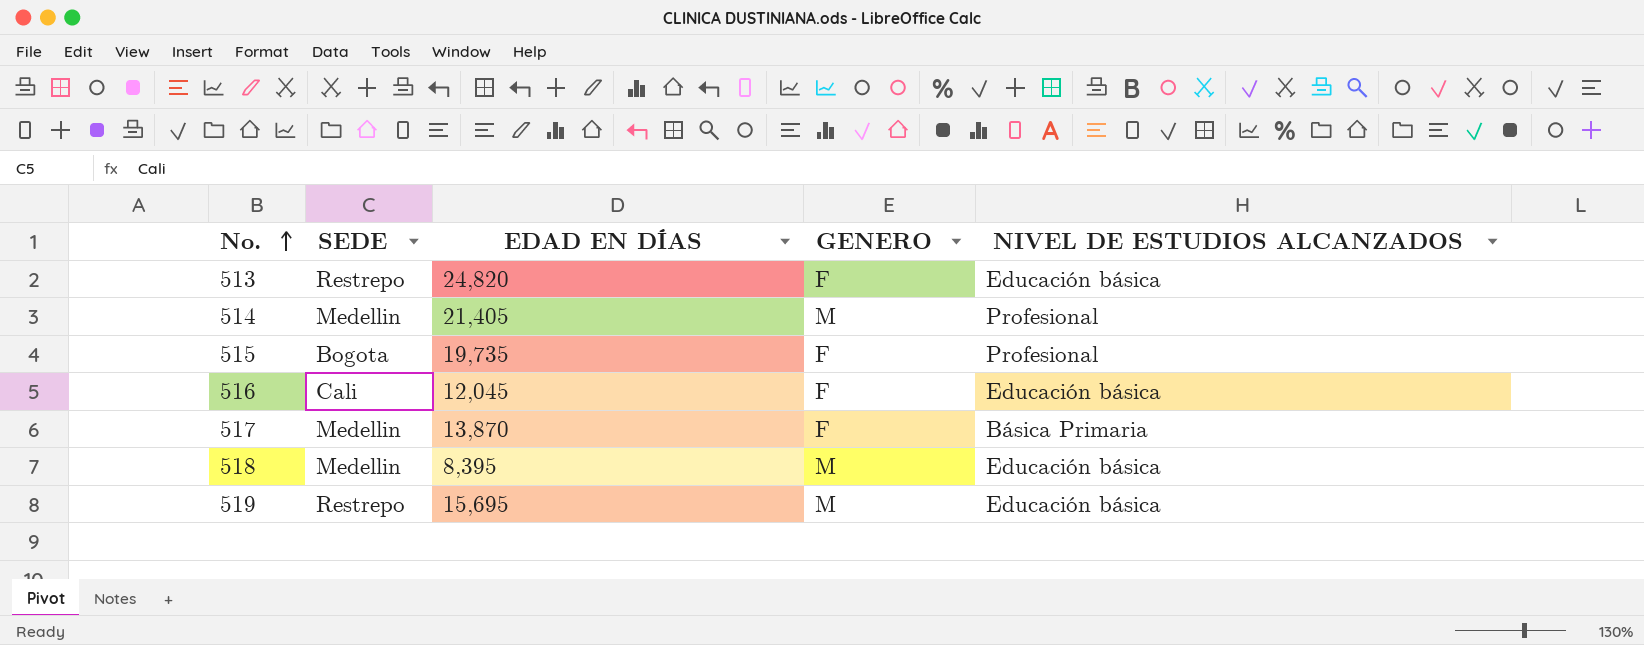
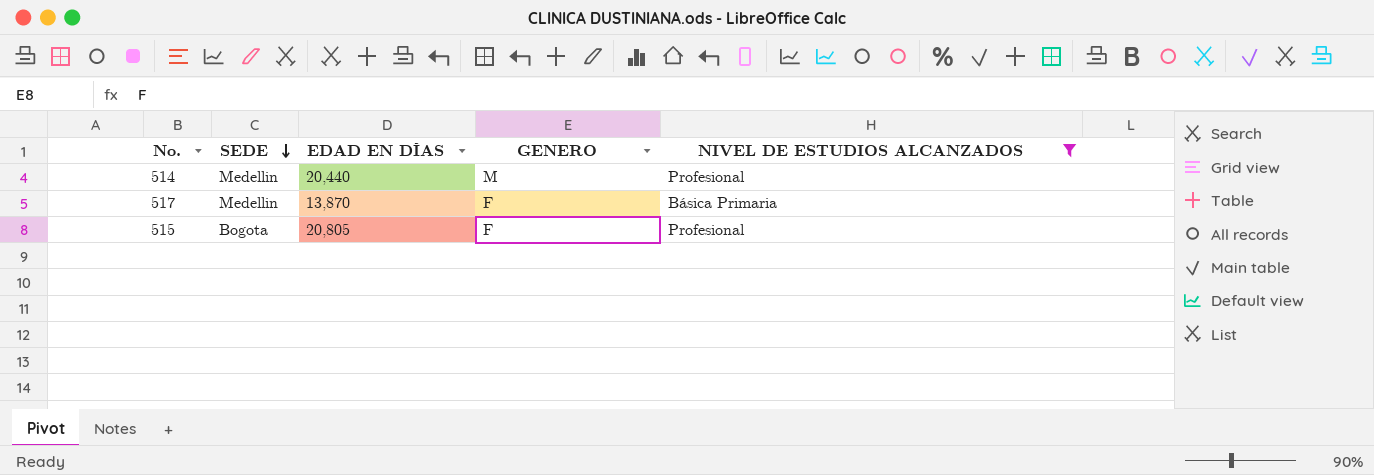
filter: none -> NIVEL DE ESTUDIOS ALCANZADOS != Educación básica
row order: No. ascending -> SEDE descending
514 | EDAD EN DÍAS: 21,405 -> 20,440
515 | EDAD EN DÍAS: 19,735 -> 20,805

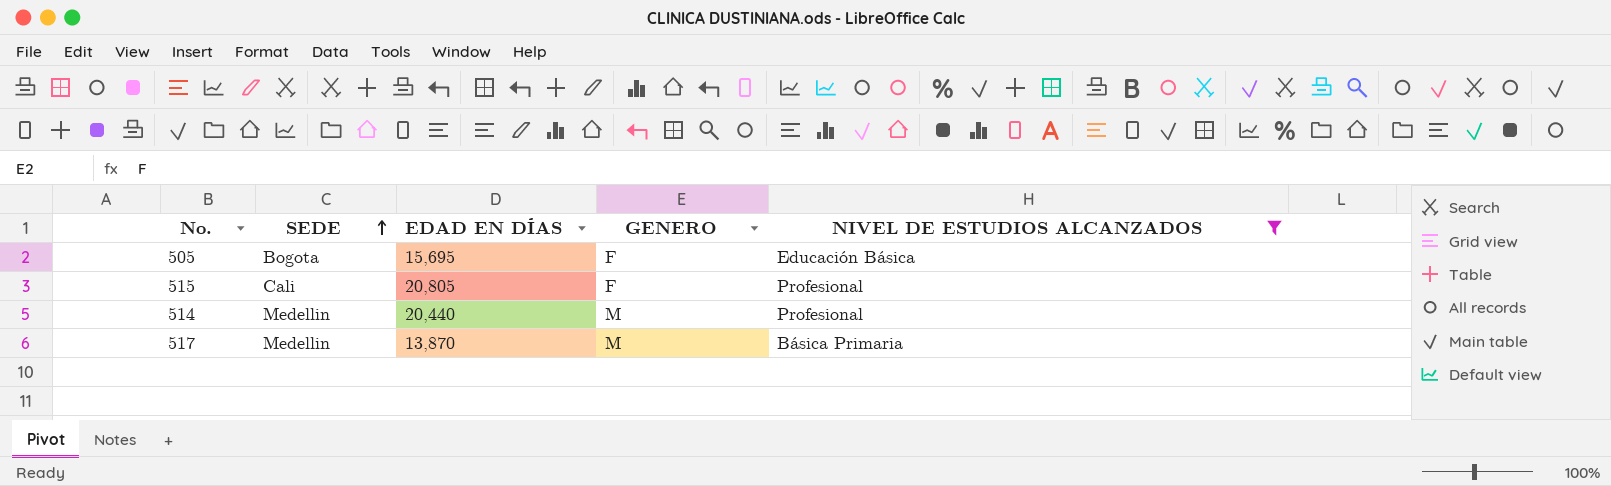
row order: SEDE descending -> SEDE ascending
row 505: none -> Bogota | 15,695 | F | Educación Básica
515 | SEDE: Bogota -> Cali
517 | GENERO: F -> M

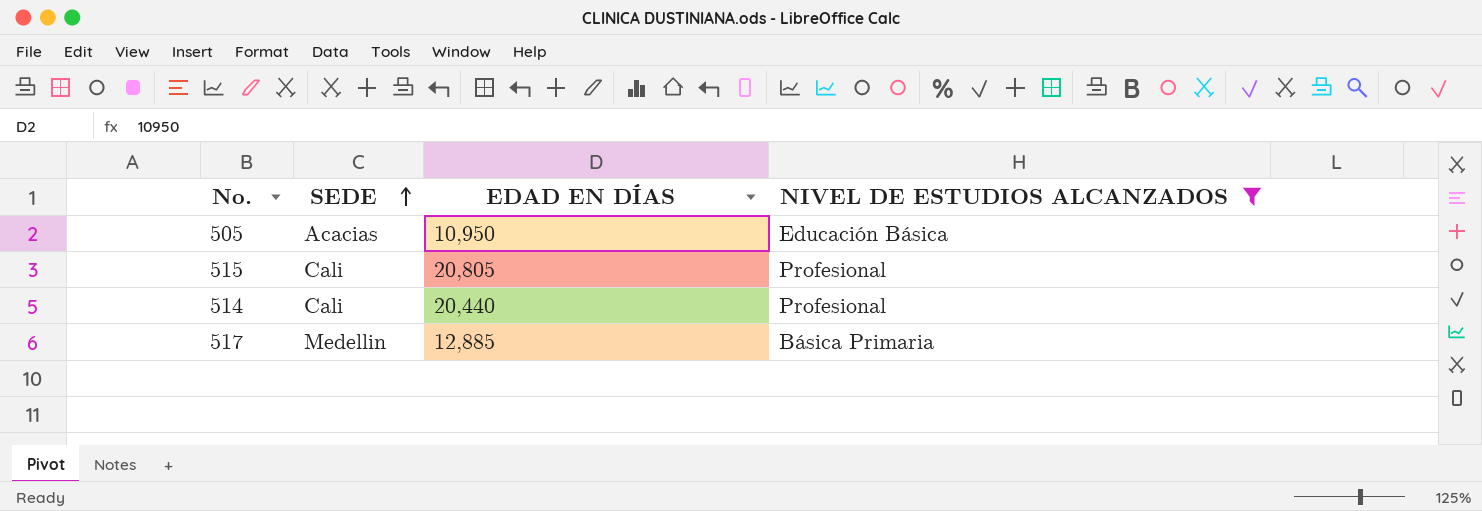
column GENERO | position: 4 -> none
505 | SEDE: Bogota -> Acacias
505 | EDAD EN DÍAS: 15,695 -> 10,950
514 | SEDE: Medellin -> Cali
517 | EDAD EN DÍAS: 13,870 -> 12,885

